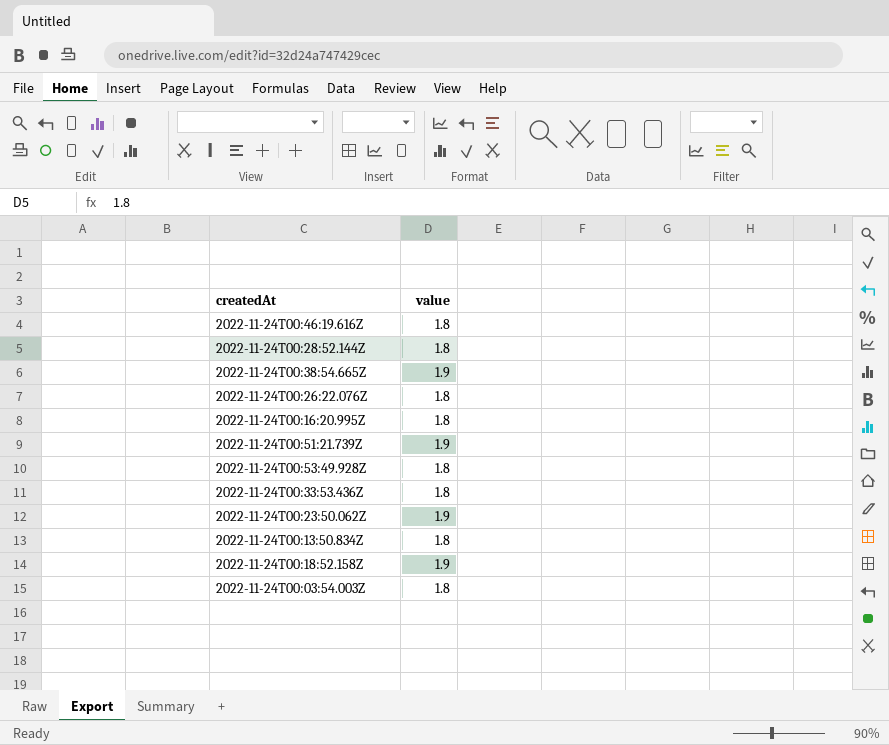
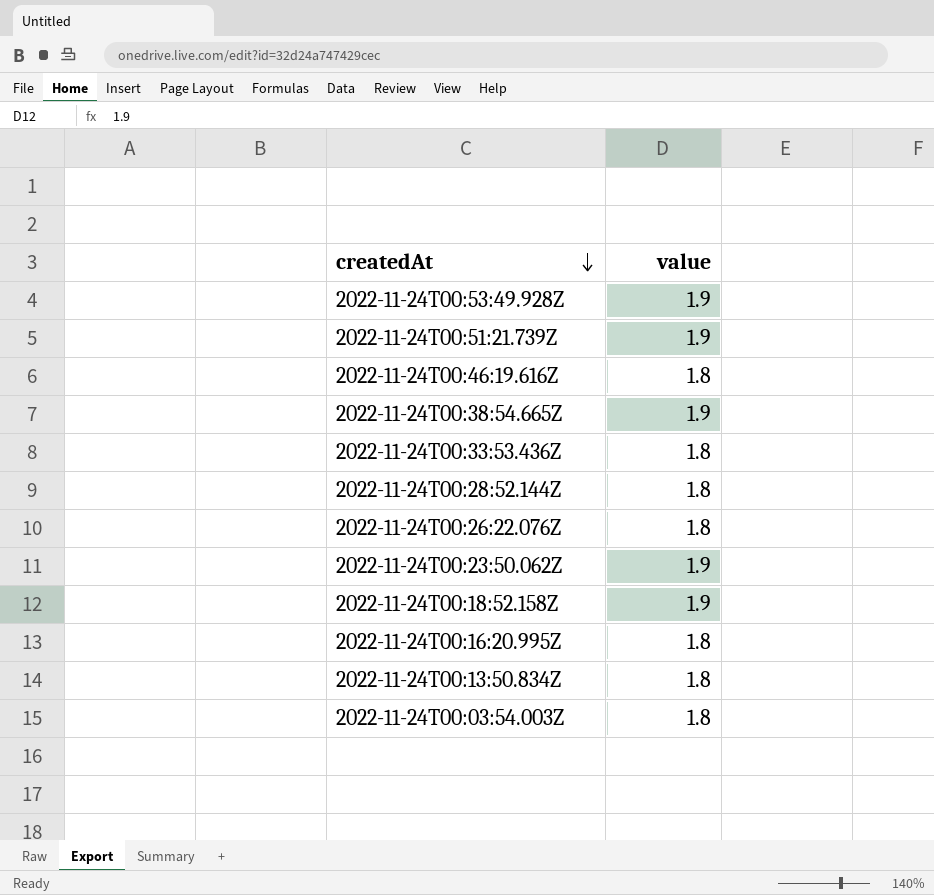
row order: none -> createdAt descending
2022-11-24T00:53:49.928Z | value: 1.8 -> 1.9

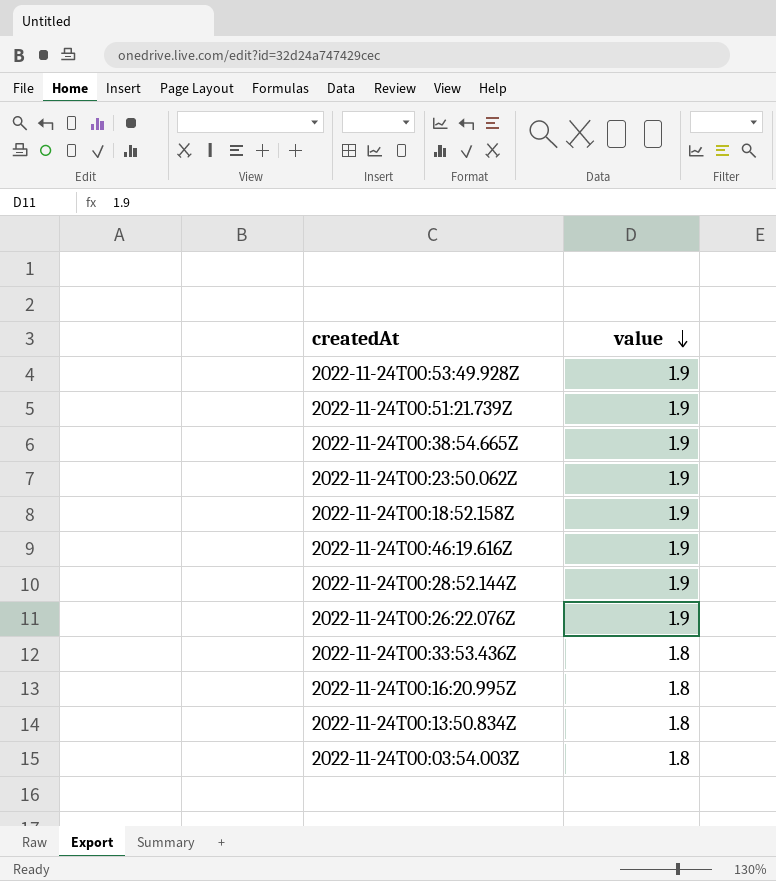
row order: createdAt descending -> value descending
2022-11-24T00:46:19.616Z | value: 1.8 -> 1.9
2022-11-24T00:28:52.144Z | value: 1.8 -> 1.9
2022-11-24T00:26:22.076Z | value: 1.8 -> 1.9

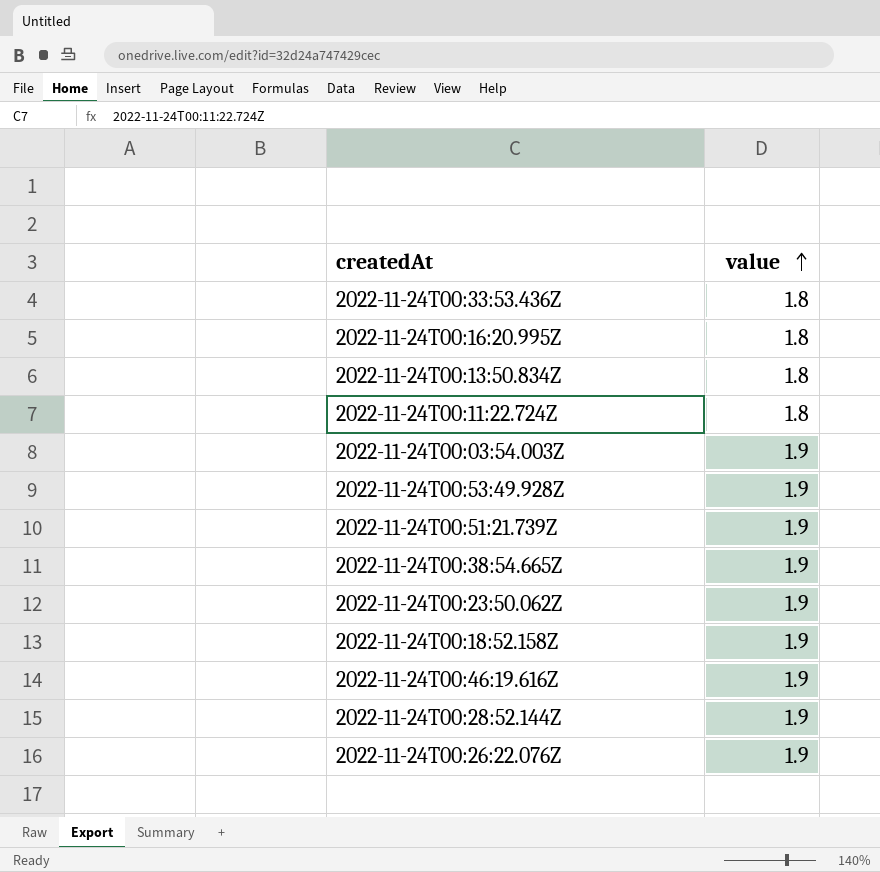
row order: value descending -> value ascending
row 2022-11-24T00:11:22.724Z: none -> 1.8
2022-11-24T00:03:54.003Z | value: 1.8 -> 1.9

